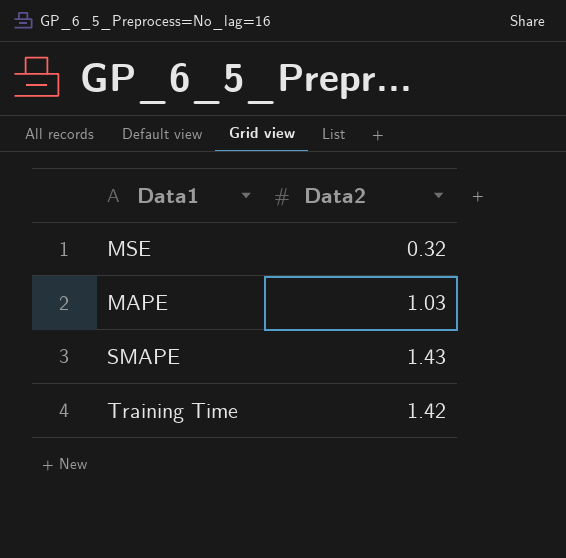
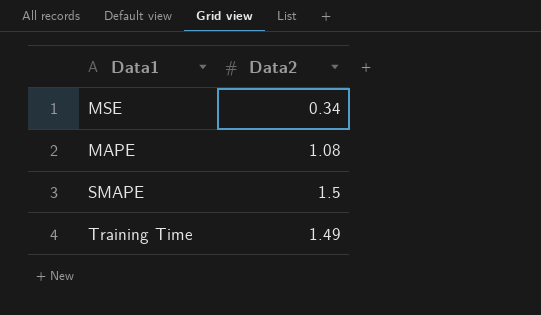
MSE | Data2: 0.32 -> 0.34
MAPE | Data2: 1.03 -> 1.08
SMAPE | Data2: 1.43 -> 1.5
Training Time | Data2: 1.42 -> 1.49

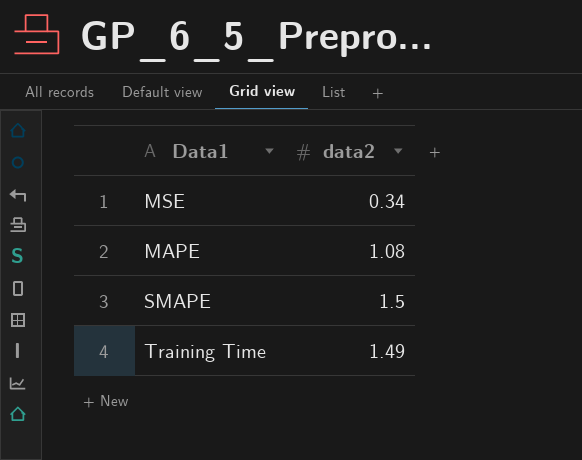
column name: Data2 -> data2

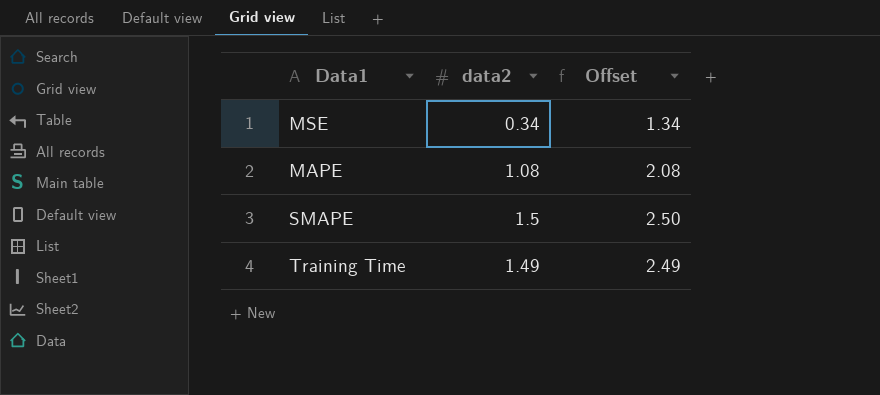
column Offset | formula: none -> [data2] + 1

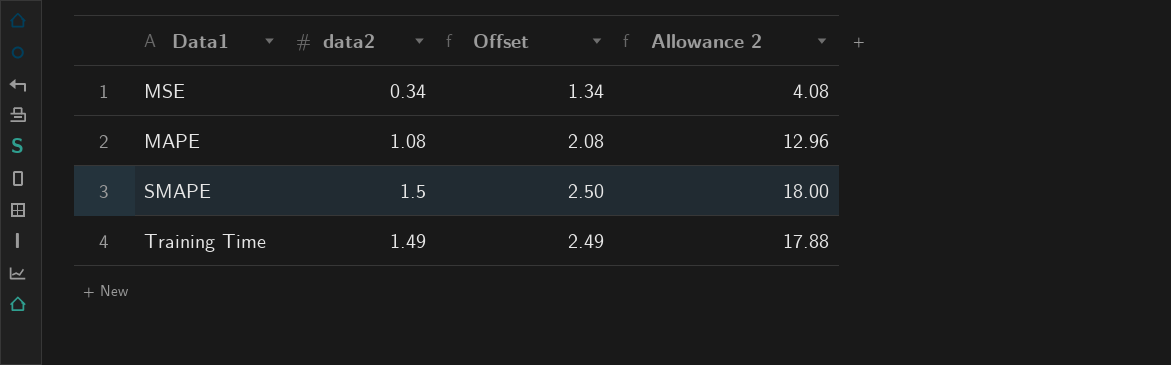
column Allowance 2 | formula: none -> [data2] * 12

